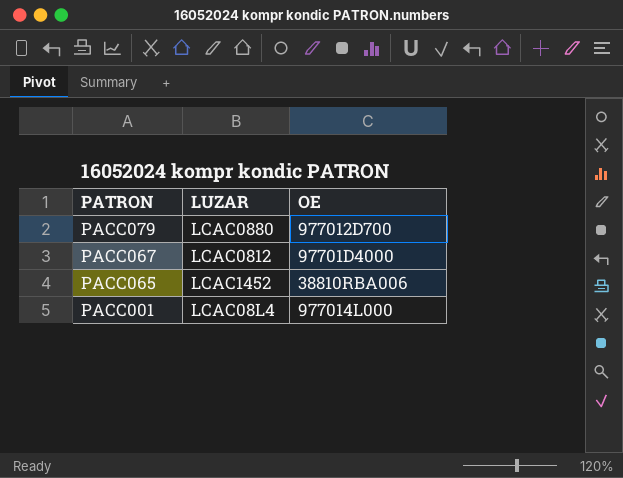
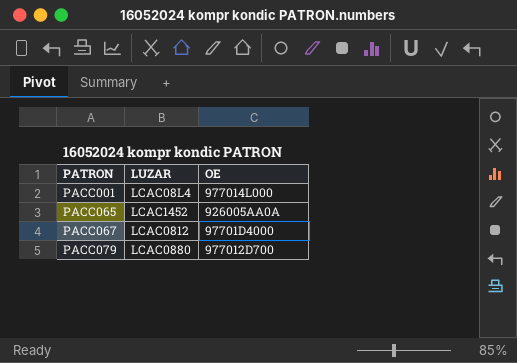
row order: PATRON descending -> PATRON ascending
PACC065 | OE: 38810RBA006 -> 926005AA0A

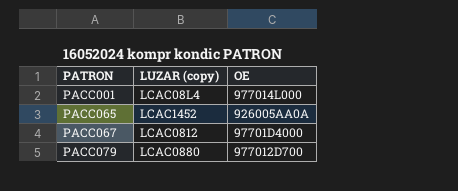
column name: LUZAR -> LUZAR (copy)

